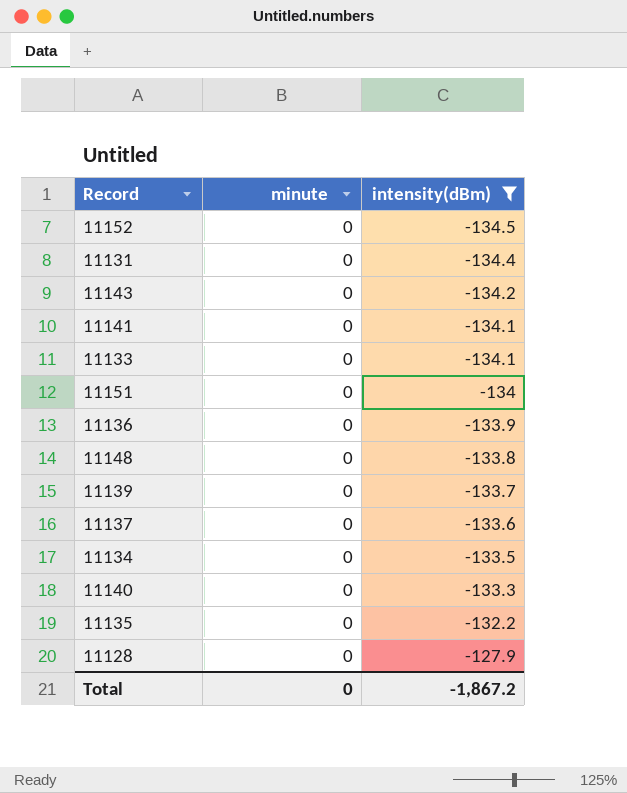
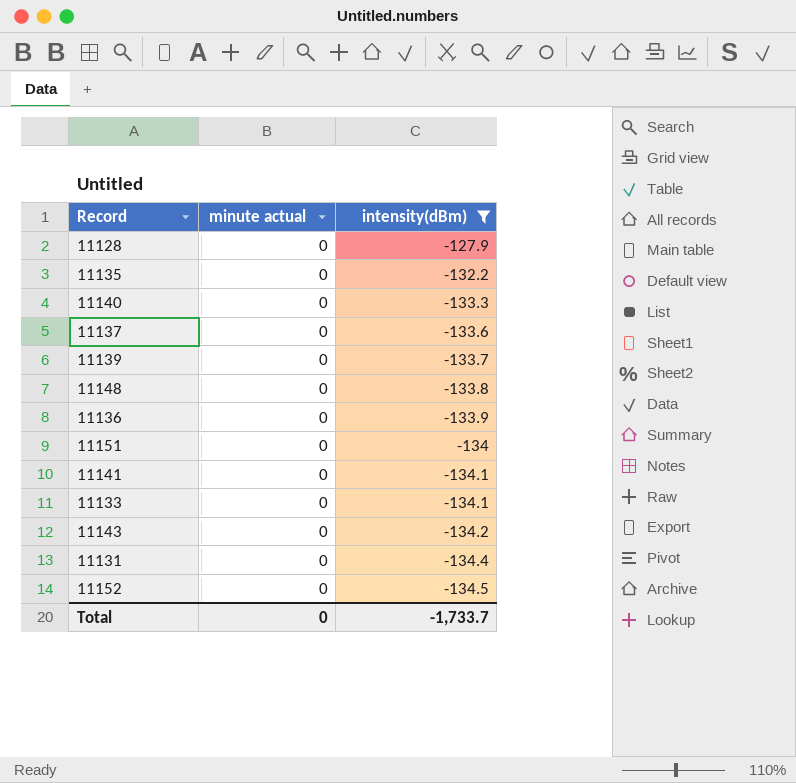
row order: intensity(dBm) ascending -> intensity(dBm) descending
column name: minute -> minute actual
row 11134: 0 | -133.5 -> none
Total | intensity(dBm): -1,867.2 -> -1,733.7

